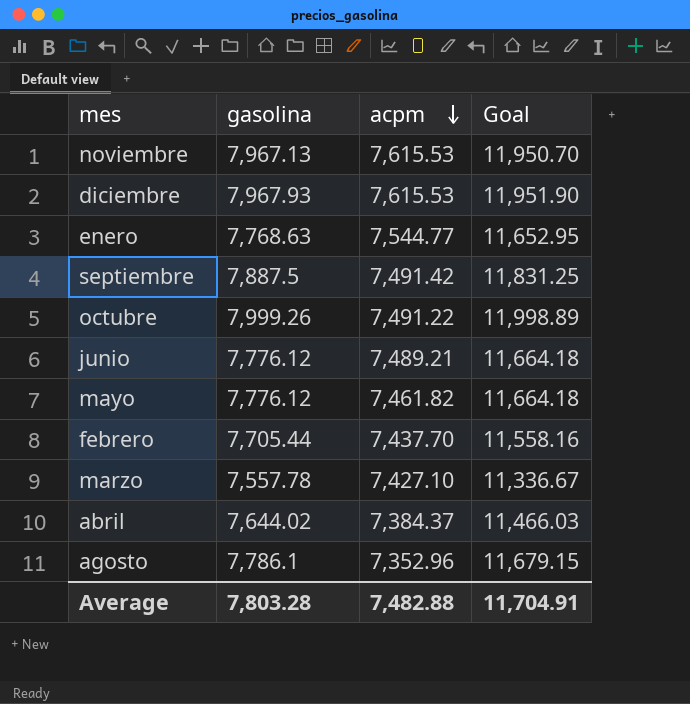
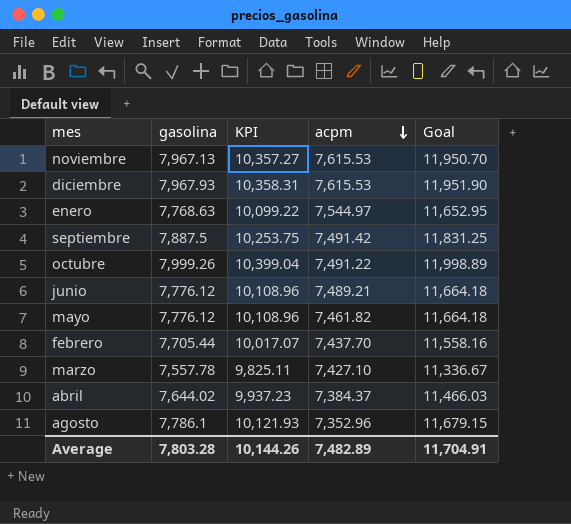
column KPI | formula: none -> [gasolina] * 1.3
enero | acpm: 7,544.77 -> 7,544.97
Average | acpm: 7,482.88 -> 7,482.89

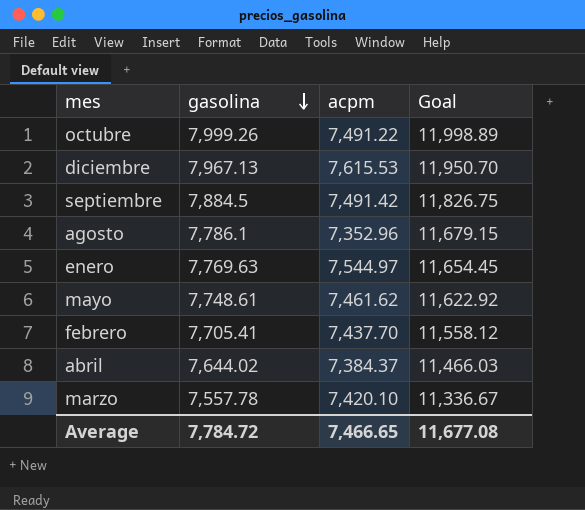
row order: acpm descending -> gasolina descending
column KPI | formula: [gasolina] * 1.3 -> none
row noviembre: 7,967.13 | 10,357.27 | 7,615.53 | 11,950.70 -> none
row junio: 7,776.12 | 10,108.96 | 7,489.21 | 11,664.18 -> none
diciembre | gasolina: 7,967.93 -> 7,967.13
diciembre | Goal: 11,951.90 -> 11,950.70
septiembre | gasolina: 7,887.5 -> 7,884.5
septiembre | Goal: 11,831.25 -> 11,826.75
enero | gasolina: 7,768.63 -> 7,769.63
enero | Goal: 11,652.95 -> 11,654.45
mayo | gasolina: 7,776.12 -> 7,748.61
mayo | acpm: 7,461.82 -> 7,461.62
mayo | Goal: 11,664.18 -> 11,622.92
febrero | gasolina: 7,705.44 -> 7,705.41
febrero | Goal: 11,558.16 -> 11,558.12
marzo | acpm: 7,427.10 -> 7,420.10
Average | gasolina: 7,803.28 -> 7,784.72
Average | acpm: 7,482.89 -> 7,466.65
Average | Goal: 11,704.91 -> 11,677.08

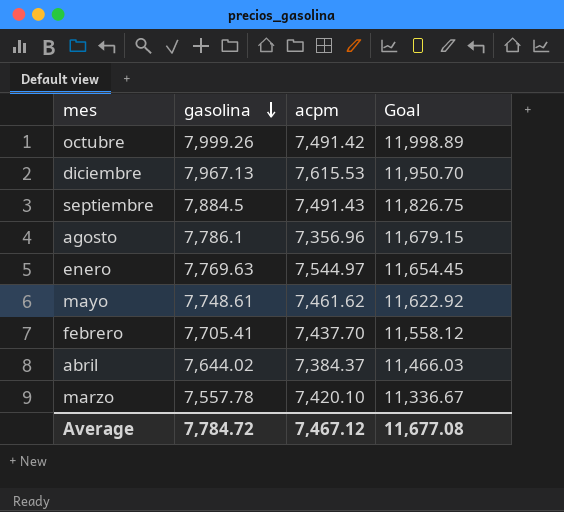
octubre | acpm: 7,491.22 -> 7,491.42
septiembre | acpm: 7,491.42 -> 7,491.43
agosto | acpm: 7,352.96 -> 7,356.96
Average | acpm: 7,466.65 -> 7,467.12

